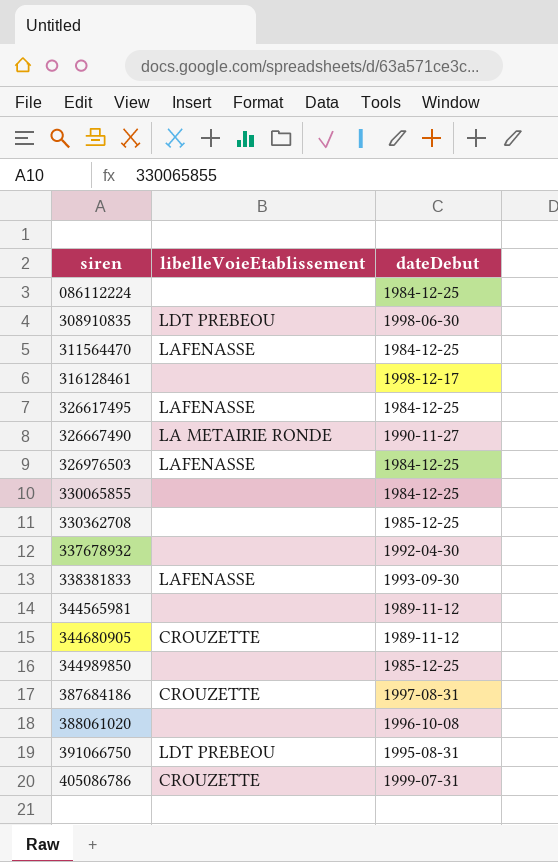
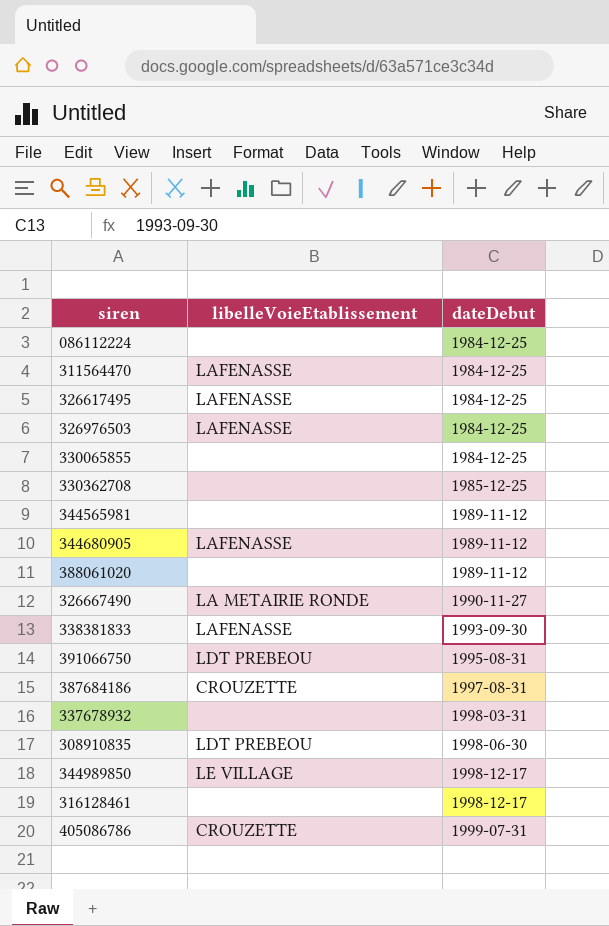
row order: siren ascending -> dateDebut ascending
344680905 | libelleVoieEtablissement: CROUZETTE -> LAFENASSE
388061020 | dateDebut: 1996-10-08 -> 1989-11-12
337678932 | dateDebut: 1992-04-30 -> 1998-03-31
344989850 | libelleVoieEtablissement: none -> LE VILLAGE
344989850 | dateDebut: 1985-12-25 -> 1998-12-17

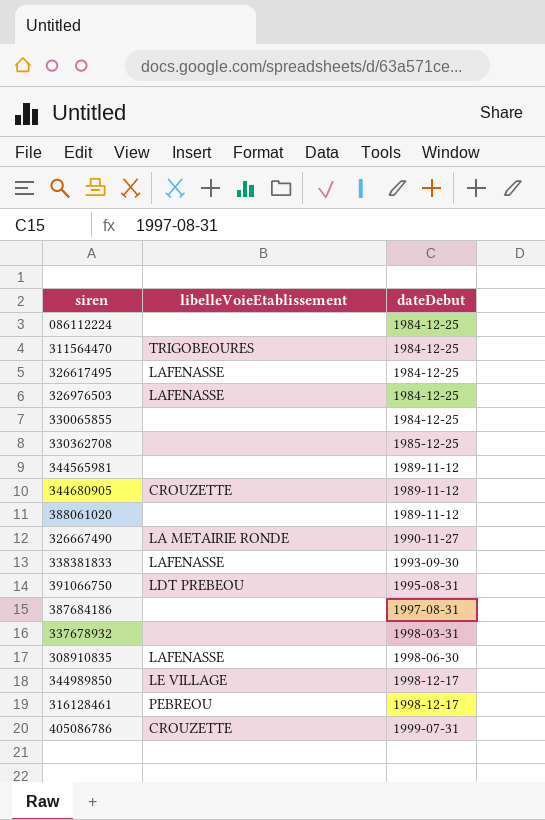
311564470 | libelleVoieEtablissement: LAFENASSE -> TRIGOBEOURES
344680905 | libelleVoieEtablissement: LAFENASSE -> CROUZETTE
387684186 | libelleVoieEtablissement: CROUZETTE -> none
308910835 | libelleVoieEtablissement: LDT PREBEOU -> LAFENASSE
316128461 | libelleVoieEtablissement: none -> PEBREOU

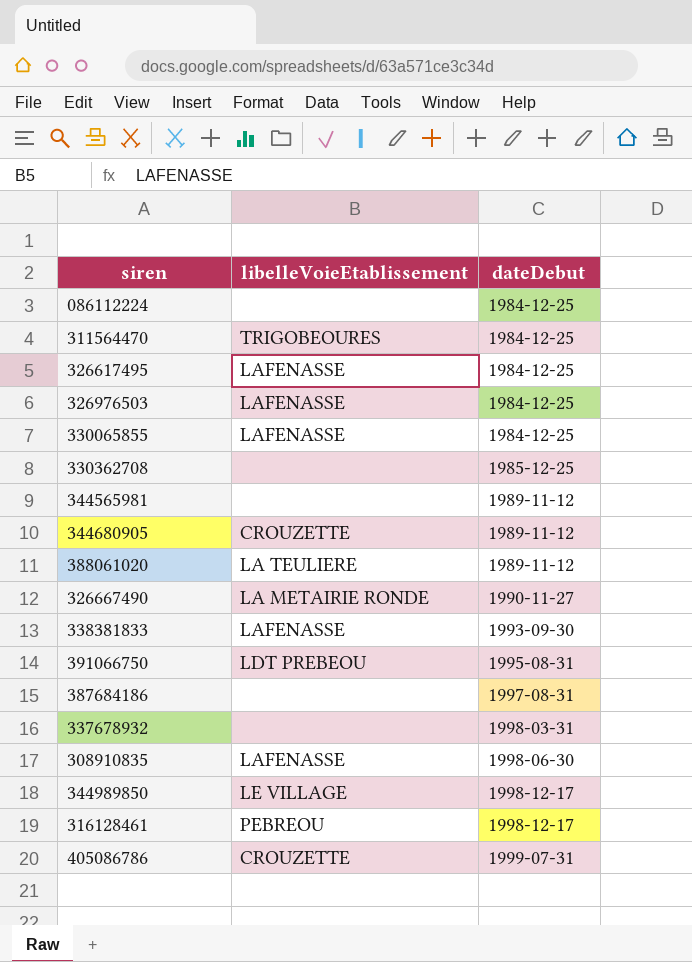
330065855 | libelleVoieEtablissement: none -> LAFENASSE
388061020 | libelleVoieEtablissement: none -> LA TEULIERE

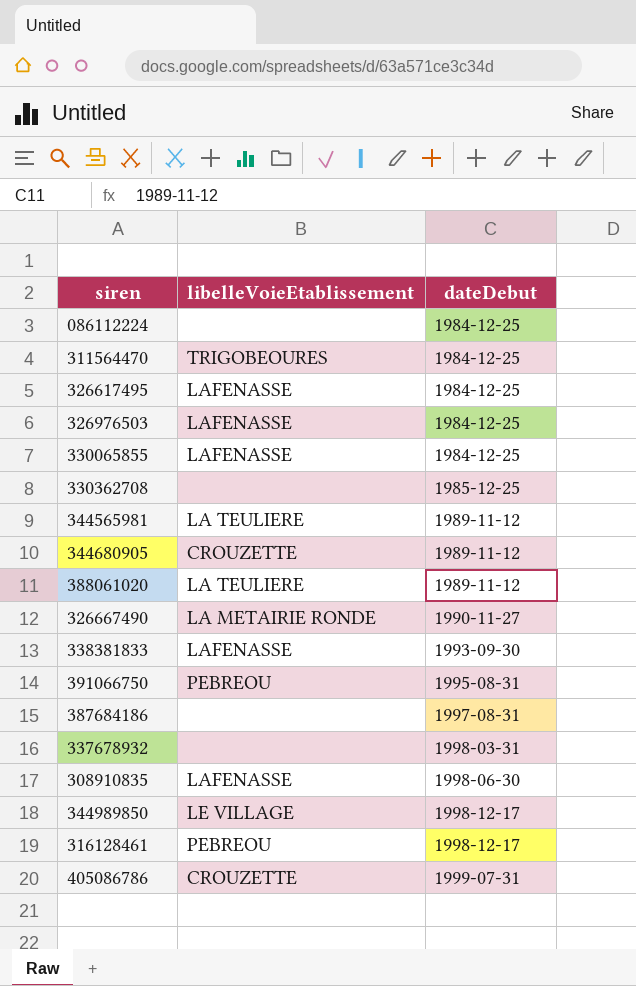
344565981 | libelleVoieEtablissement: none -> LA TEULIERE
391066750 | libelleVoieEtablissement: LDT PREBEOU -> PEBREOU

